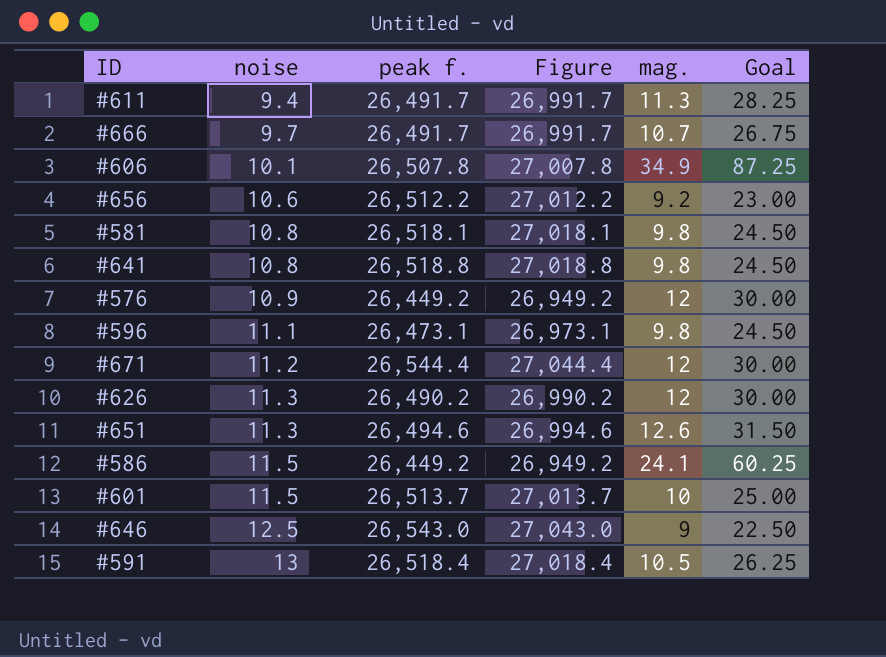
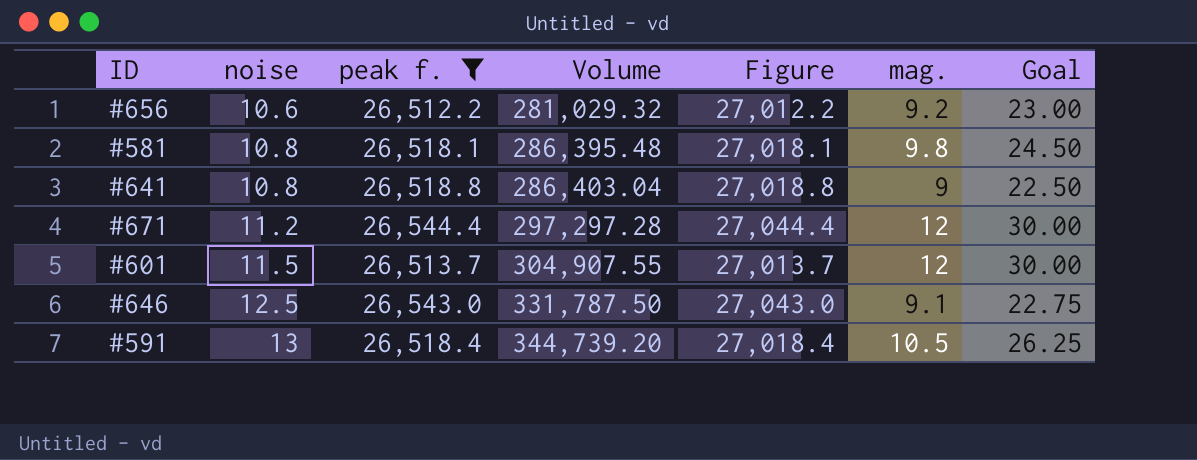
filter: none -> peak f. >= 26,512.2
column Volume | formula: none -> [noise] * [peak f.]
#641 | mag.: 9.8 -> 9
#641 | Goal: 24.50 -> 22.50
#601 | mag.: 10 -> 12
#601 | Goal: 25.00 -> 30.00
#646 | mag.: 9 -> 9.1
#646 | Goal: 22.50 -> 22.75

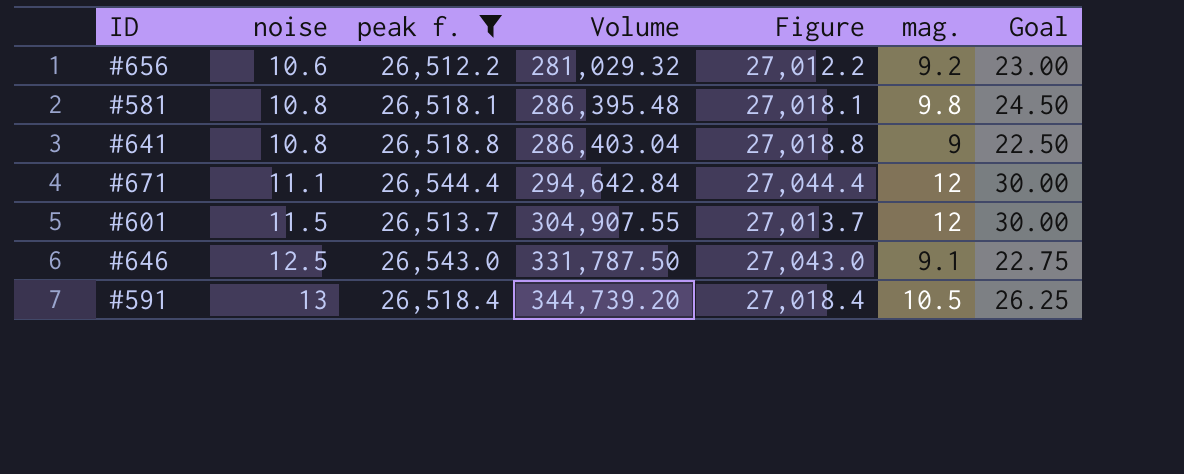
#671 | noise: 11.2 -> 11.1
#671 | Volume: 297,297.28 -> 294,642.84

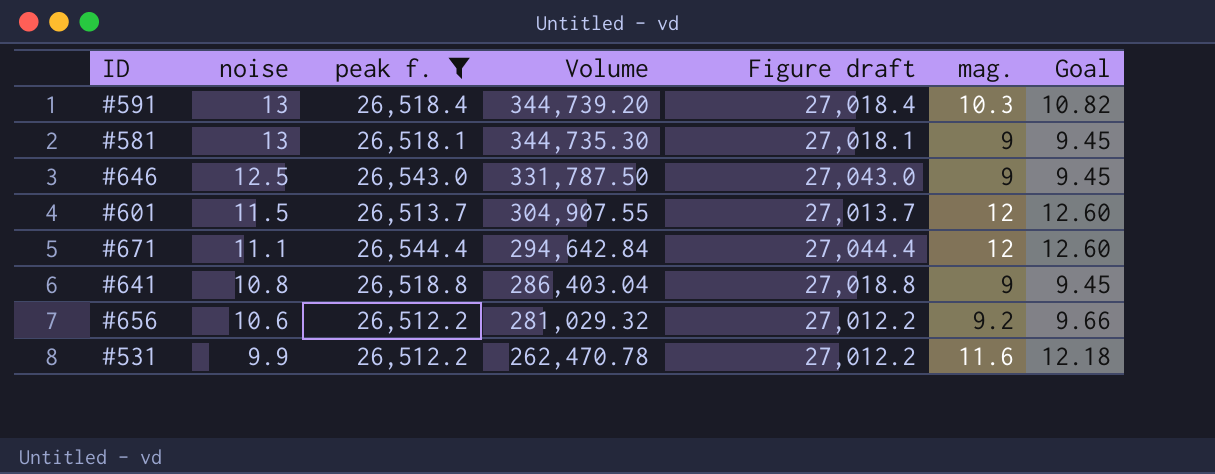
row order: noise ascending -> noise descending
column name: Figure -> Figure draft
column Goal | formula: [mag.] * 2.5 -> [mag.] * 1.05
#591 | mag.: 10.5 -> 10.3
#581 | noise: 10.8 -> 13
#581 | Volume: 286,395.48 -> 344,735.30
#581 | mag.: 9.8 -> 9
#646 | mag.: 9.1 -> 9
row #531: none -> 9.9 | 26,512.2 | 262,470.78 | 27,012.2 | 11.6 | 12.18

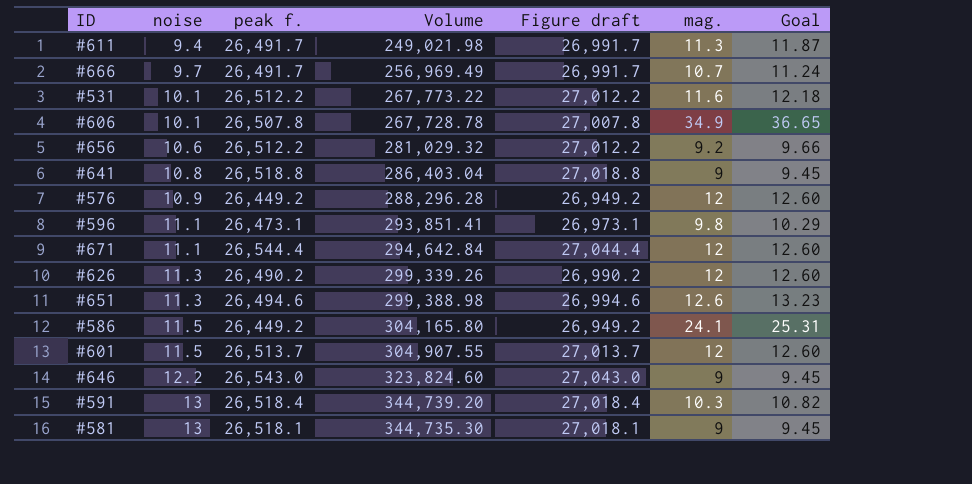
filter: peak f. >= 26,512.2 -> none
row order: noise descending -> noise ascending
#531 | noise: 9.9 -> 10.1
#531 | Volume: 262,470.78 -> 267,773.22
#646 | noise: 12.5 -> 12.2
#646 | Volume: 331,787.50 -> 323,824.60

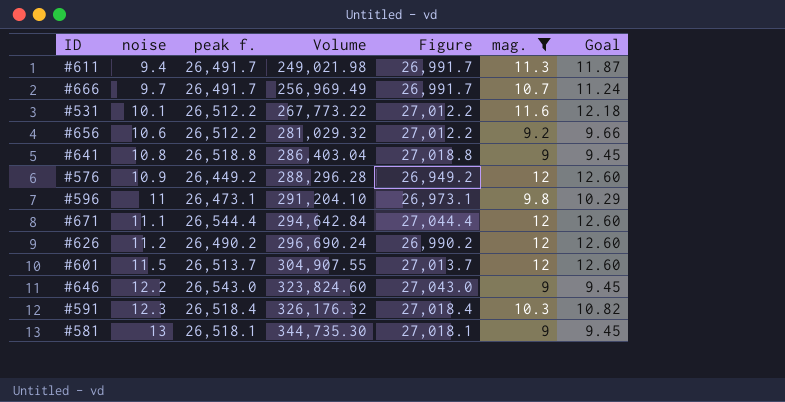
filter: none -> mag. <= 12
column name: Figure draft -> Figure
#596 | noise: 11.1 -> 11
#596 | Volume: 293,851.41 -> 291,204.10
#626 | noise: 11.3 -> 11.2
#626 | Volume: 299,339.26 -> 296,690.24
#591 | noise: 13 -> 12.3
#591 | Volume: 344,739.20 -> 326,176.32

